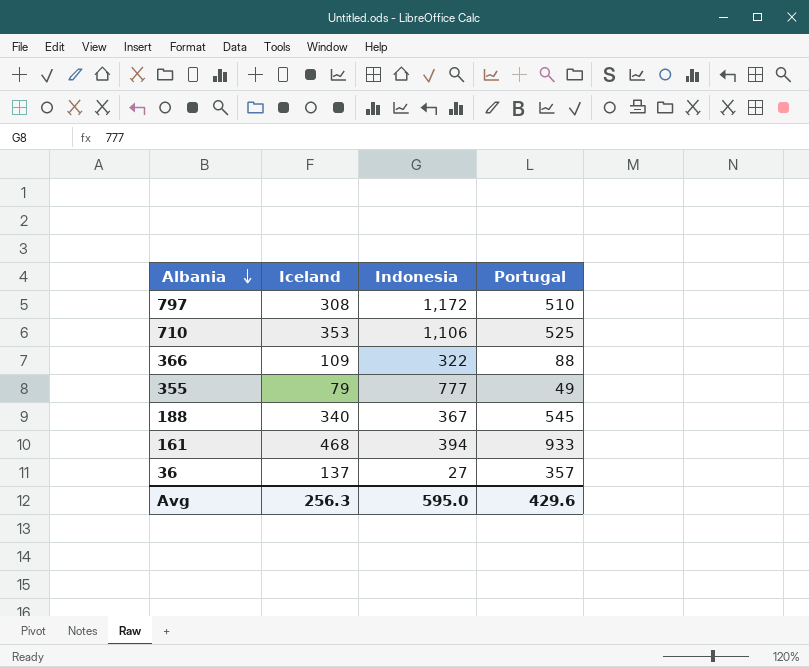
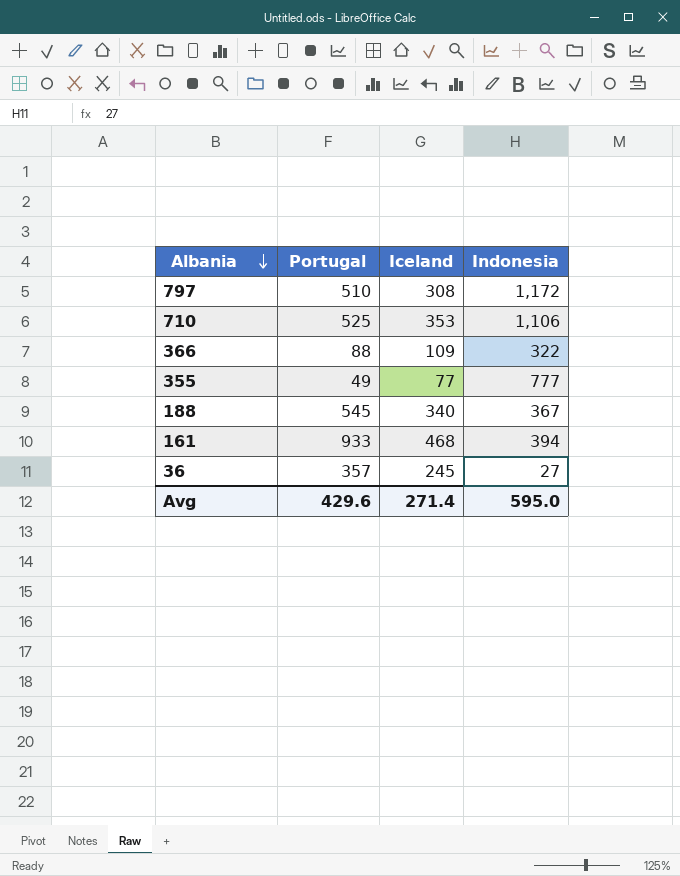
column Portugal | position: 4 -> 2
355 | Iceland: 79 -> 77
36 | Iceland: 137 -> 245
Avg | Iceland: 256.3 -> 271.4

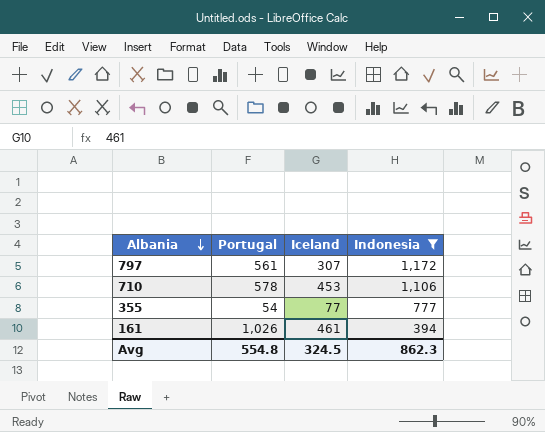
filter: none -> Indonesia >= 394
797 | Portugal: 510 -> 561
797 | Iceland: 308 -> 307
710 | Portugal: 525 -> 578
710 | Iceland: 353 -> 453
355 | Portugal: 49 -> 54
161 | Portugal: 933 -> 1,026
161 | Iceland: 468 -> 461
Avg | Portugal: 429.6 -> 554.8
Avg | Iceland: 271.4 -> 324.5
Avg | Indonesia: 595.0 -> 862.3

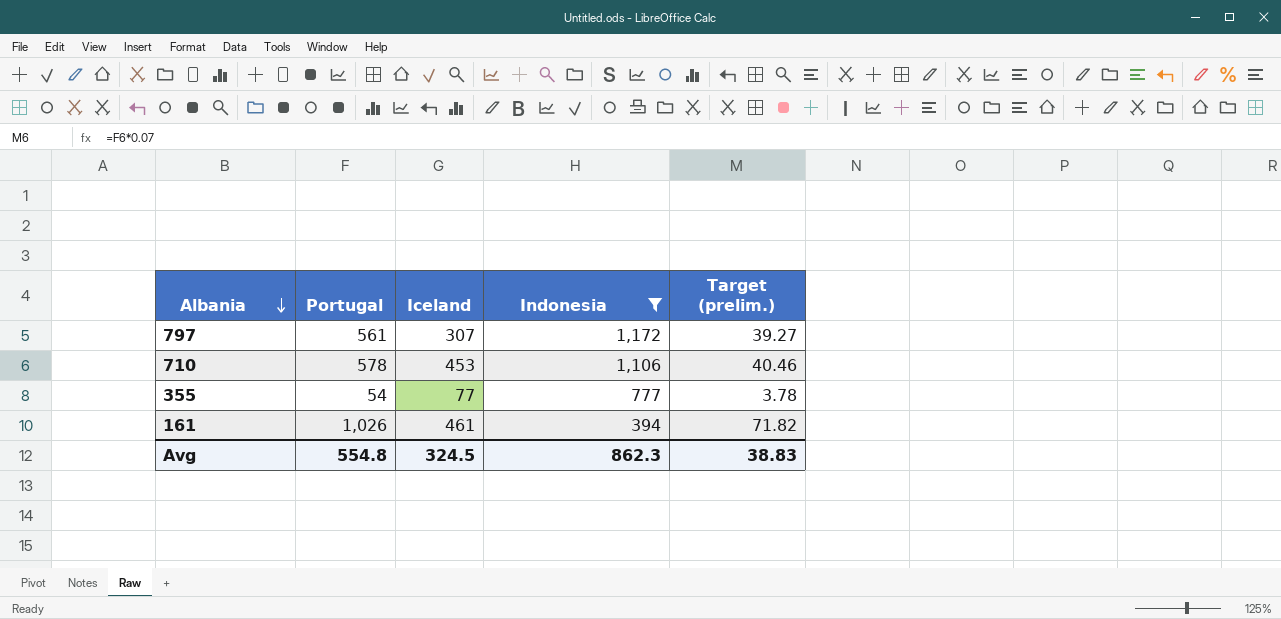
column Target (prelim.) | formula: none -> [Portugal] * 0.07

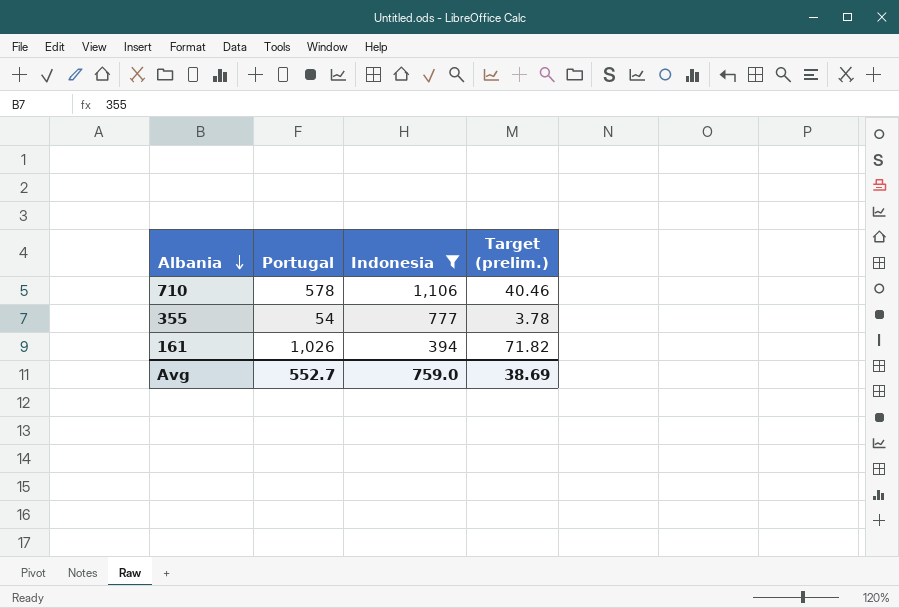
column Iceland | position: 3 -> none
row 797: 561 | 307 | 1,172 | 39.27 -> none
Avg | Portugal: 554.8 -> 552.7
Avg | Indonesia: 862.3 -> 759.0
Avg | Target (prelim.): 38.83 -> 38.69

